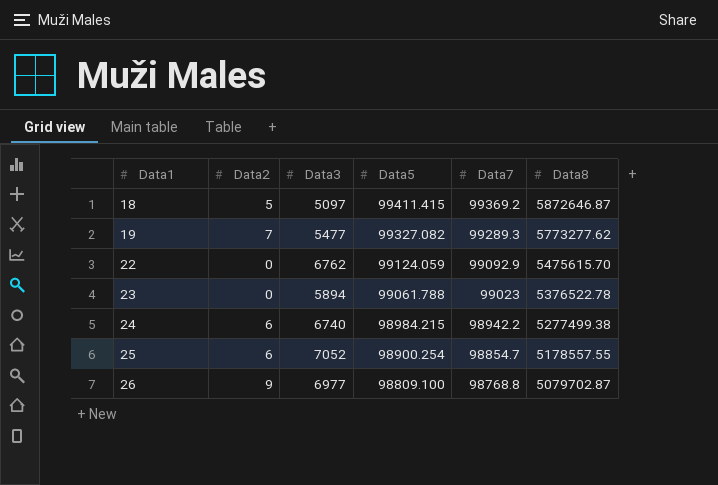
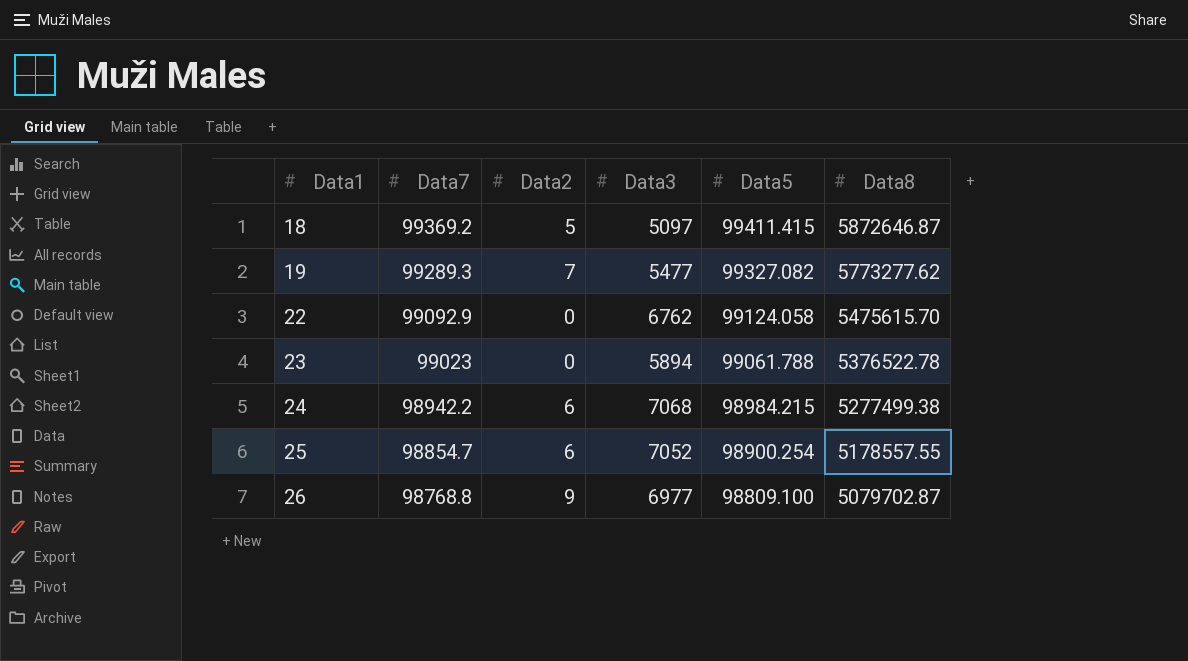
column Data7 | position: 5 -> 2
22 | Data5: 99124.059 -> 99124.058
24 | Data3: 6740 -> 7068

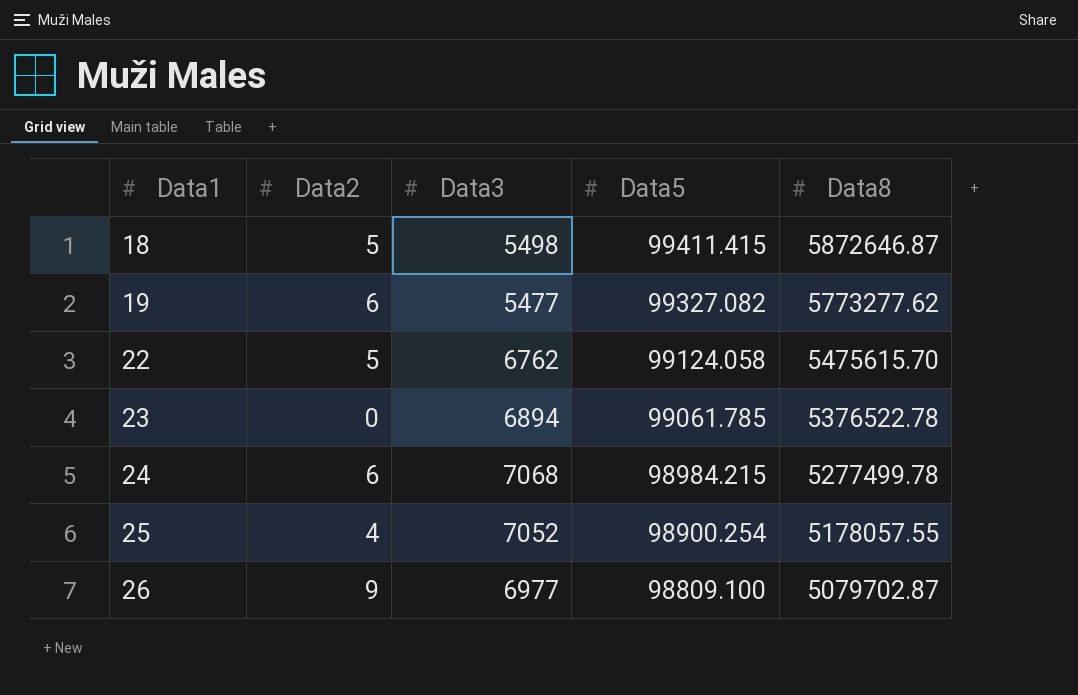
column Data7 | position: 2 -> none
18 | Data3: 5097 -> 5498
19 | Data2: 7 -> 6
22 | Data2: 0 -> 5
23 | Data3: 5894 -> 6894
23 | Data5: 99061.788 -> 99061.785
24 | Data8: 5277499.38 -> 5277499.78
25 | Data2: 6 -> 4
25 | Data8: 5178557.55 -> 5178057.55

